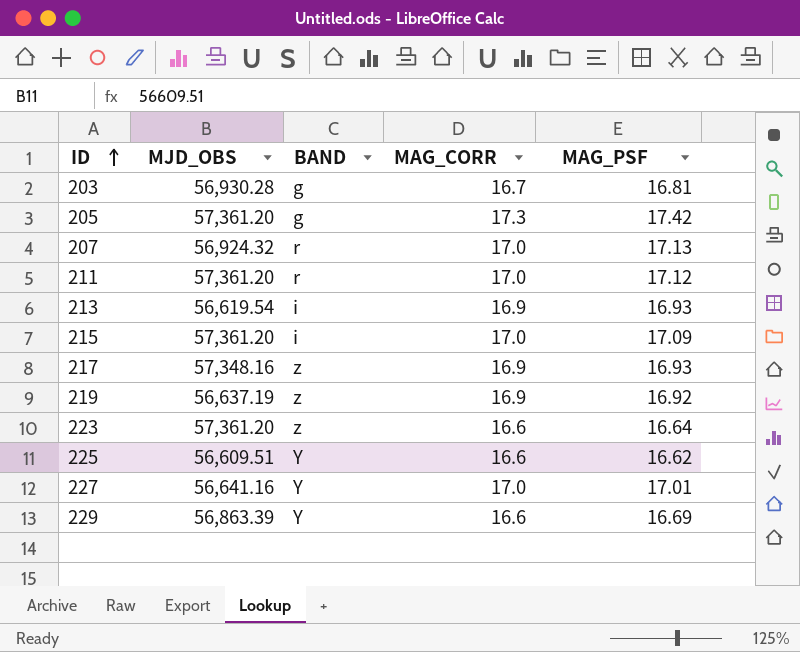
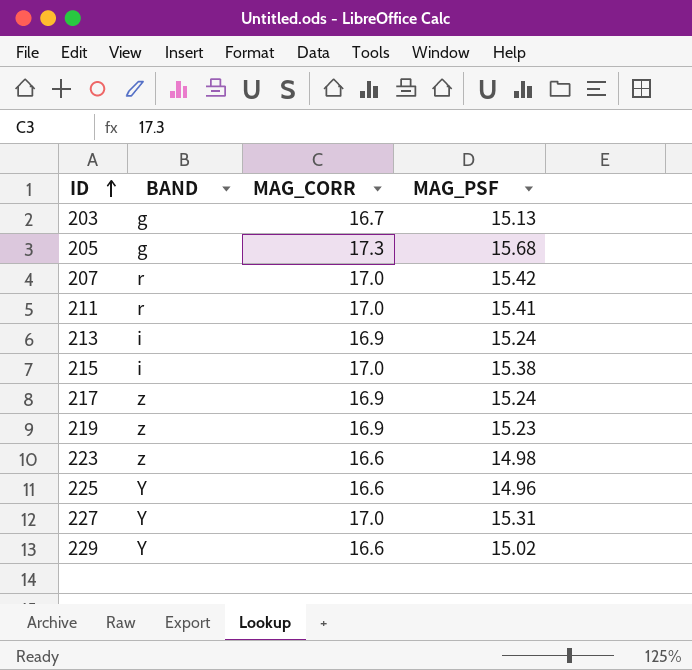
column MJD_OBS | position: 2 -> none
203 | MAG_PSF: 16.81 -> 15.13
205 | MAG_PSF: 17.42 -> 15.68
207 | MAG_PSF: 17.13 -> 15.42
211 | MAG_PSF: 17.12 -> 15.41
213 | MAG_PSF: 16.93 -> 15.24
215 | MAG_PSF: 17.09 -> 15.38
217 | MAG_PSF: 16.93 -> 15.24
219 | MAG_PSF: 16.92 -> 15.23
223 | MAG_PSF: 16.64 -> 14.98
225 | MAG_PSF: 16.62 -> 14.96
227 | MAG_PSF: 17.01 -> 15.31
229 | MAG_PSF: 16.69 -> 15.02

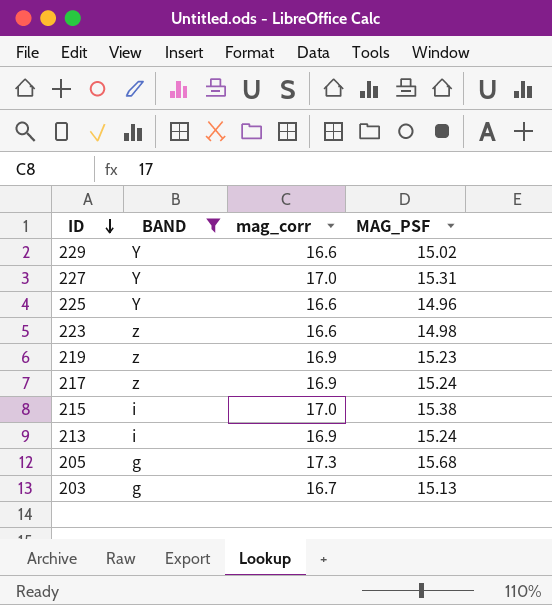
filter: none -> BAND != r
row order: ID ascending -> ID descending
column name: MAG_CORR -> mag_corr

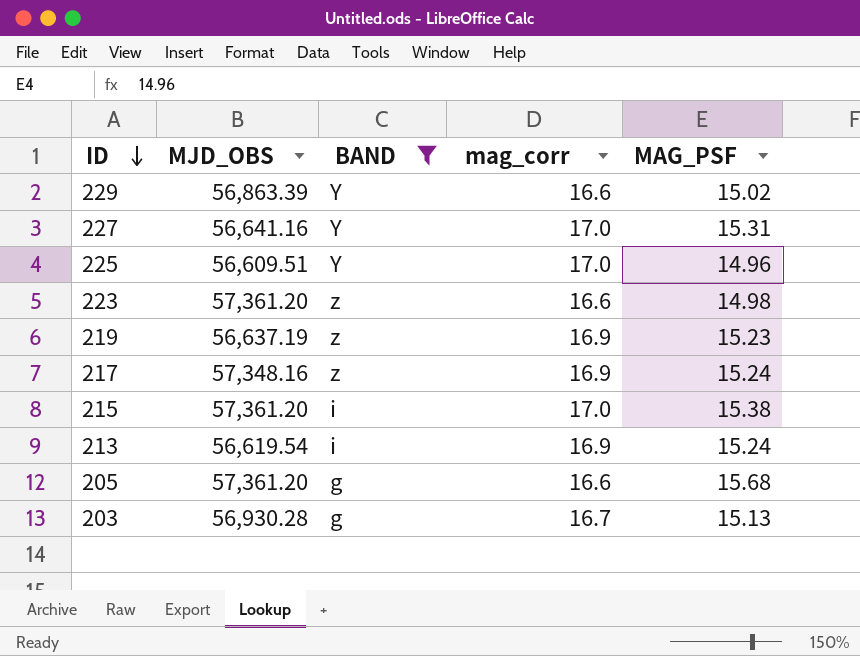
column MJD_OBS | position: none -> 2
225 | mag_corr: 16.6 -> 17.0
205 | mag_corr: 17.3 -> 16.6

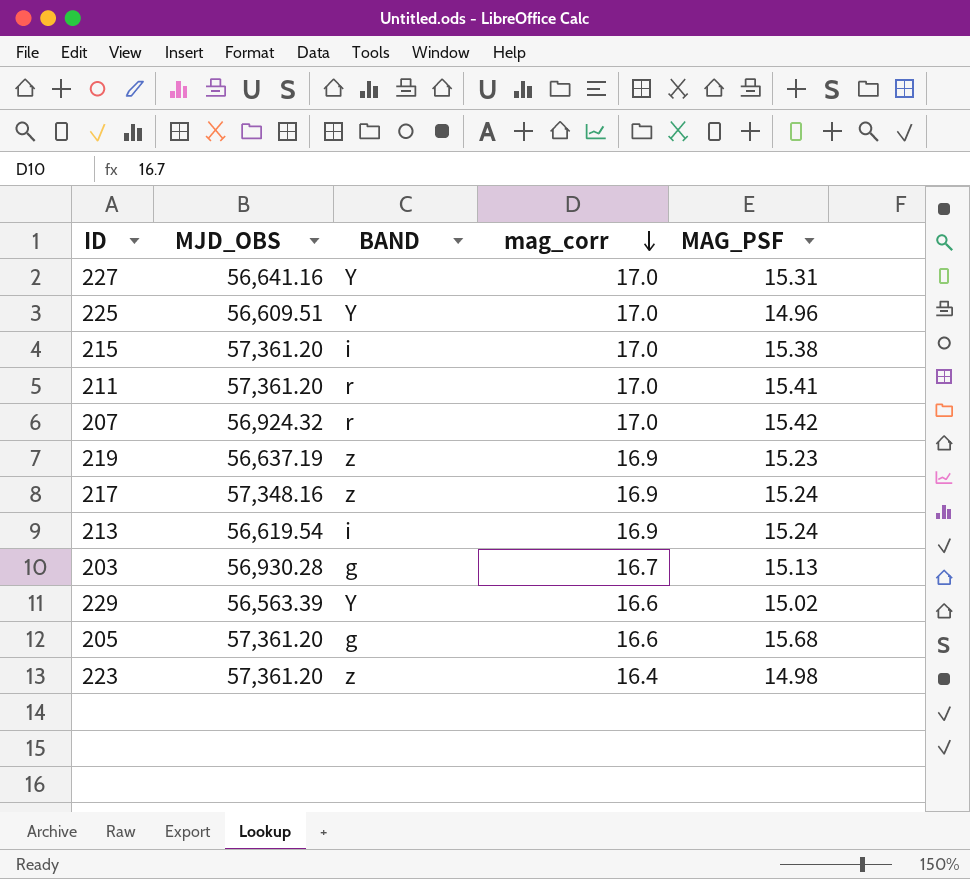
filter: BAND != r -> none
row order: ID descending -> mag_corr descending
229 | MJD_OBS: 56,863.39 -> 56,563.39
223 | mag_corr: 16.6 -> 16.4

